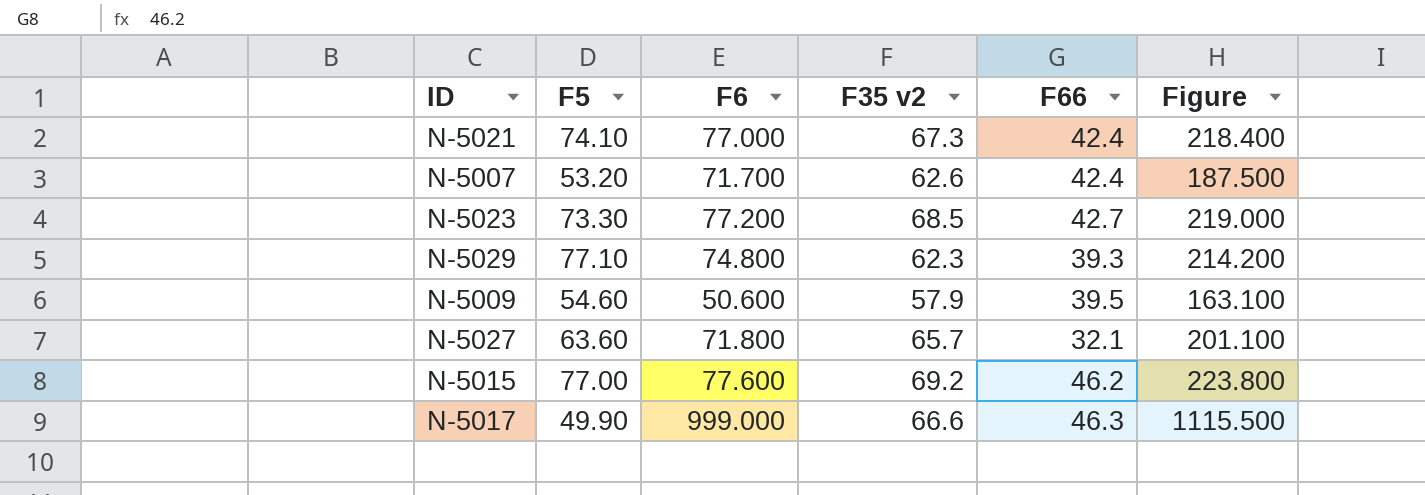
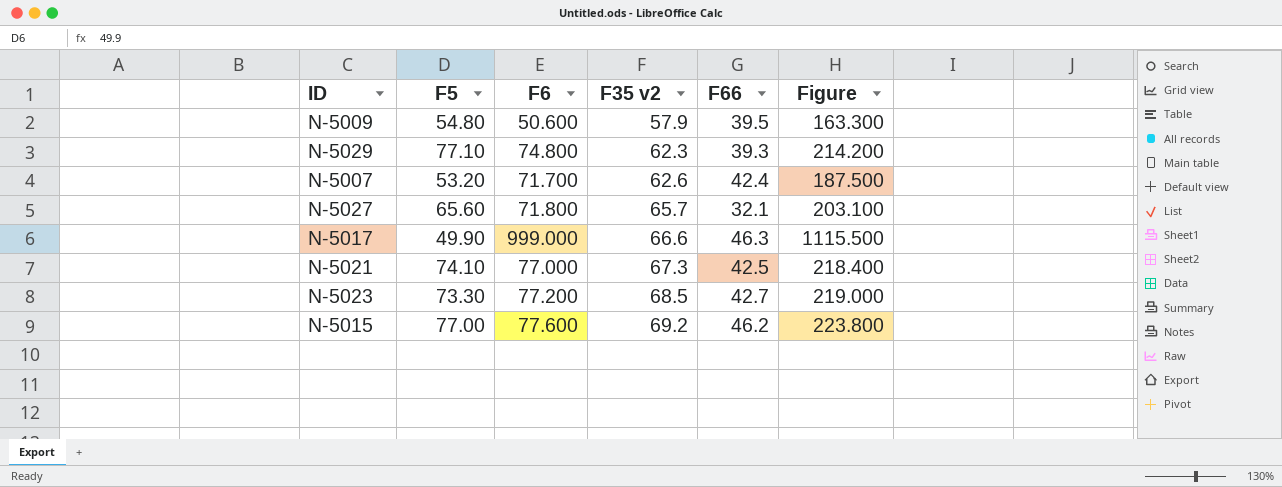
row order: none -> F35 v2 ascending
N-5009 | F5: 54.60 -> 54.80
N-5009 | Figure: 163.100 -> 163.300
N-5027 | F5: 63.60 -> 65.60
N-5027 | Figure: 201.100 -> 203.100
N-5021 | F66: 42.4 -> 42.5

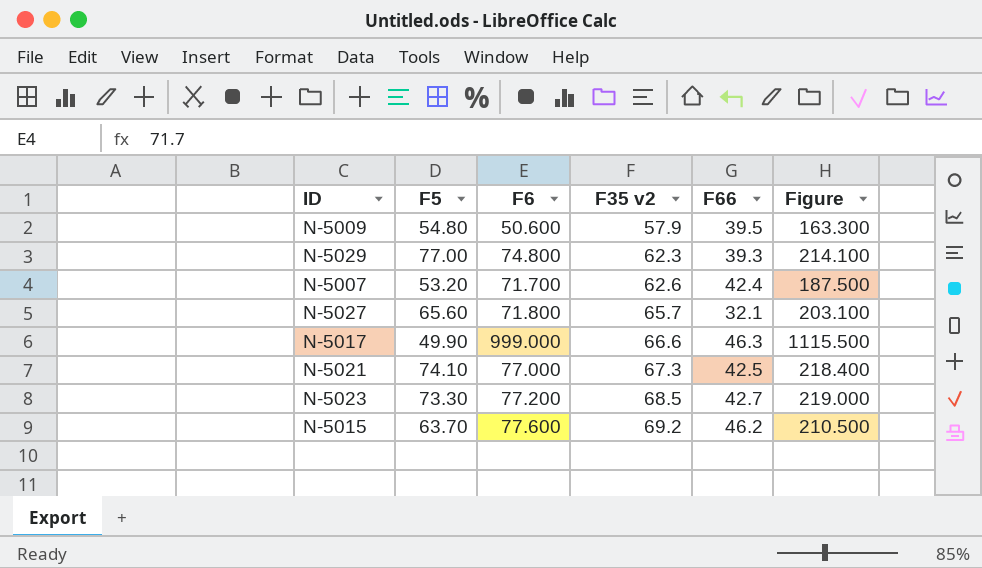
N-5029 | F5: 77.10 -> 77.00
N-5029 | Figure: 214.200 -> 214.100
N-5015 | F5: 77.00 -> 63.70
N-5015 | Figure: 223.800 -> 210.500

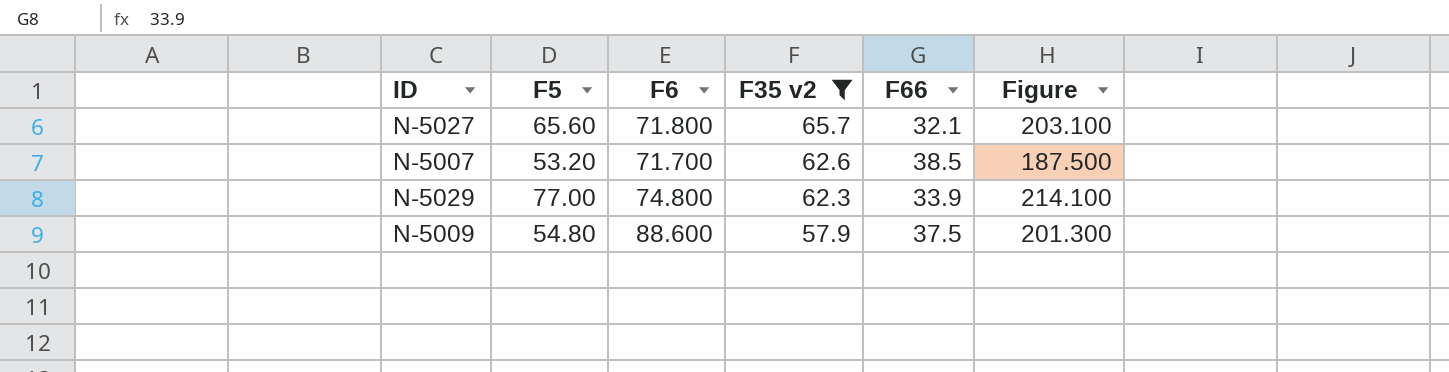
filter: none -> F35 v2 <= 65.7
row order: F35 v2 ascending -> F35 v2 descending
N-5007 | F66: 42.4 -> 38.5
N-5029 | F66: 39.3 -> 33.9
N-5009 | F6: 50.600 -> 88.600
N-5009 | F66: 39.5 -> 37.5
N-5009 | Figure: 163.300 -> 201.300

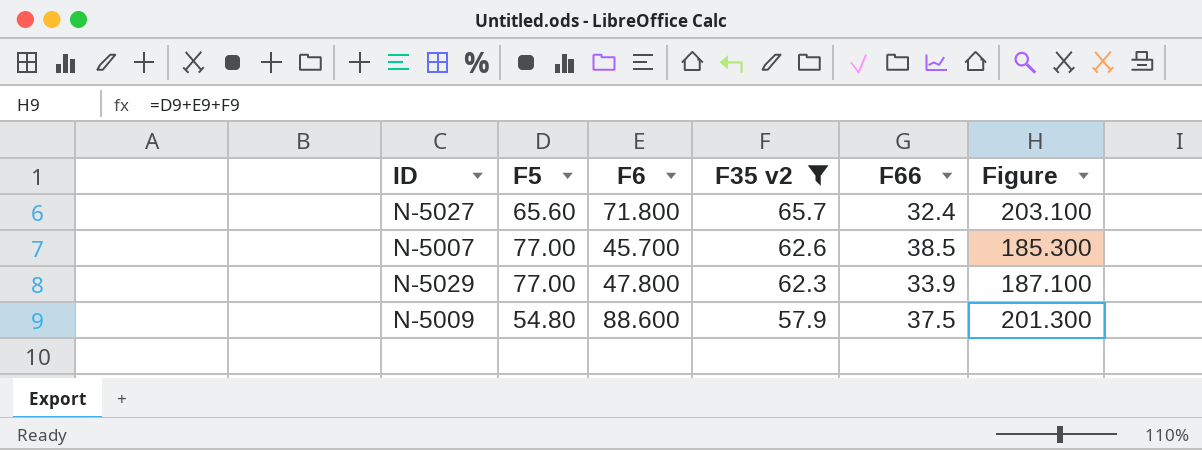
N-5027 | F66: 32.1 -> 32.4
N-5007 | F5: 53.20 -> 77.00
N-5007 | F6: 71.700 -> 45.700
N-5007 | Figure: 187.500 -> 185.300
N-5029 | F6: 74.800 -> 47.800
N-5029 | Figure: 214.100 -> 187.100

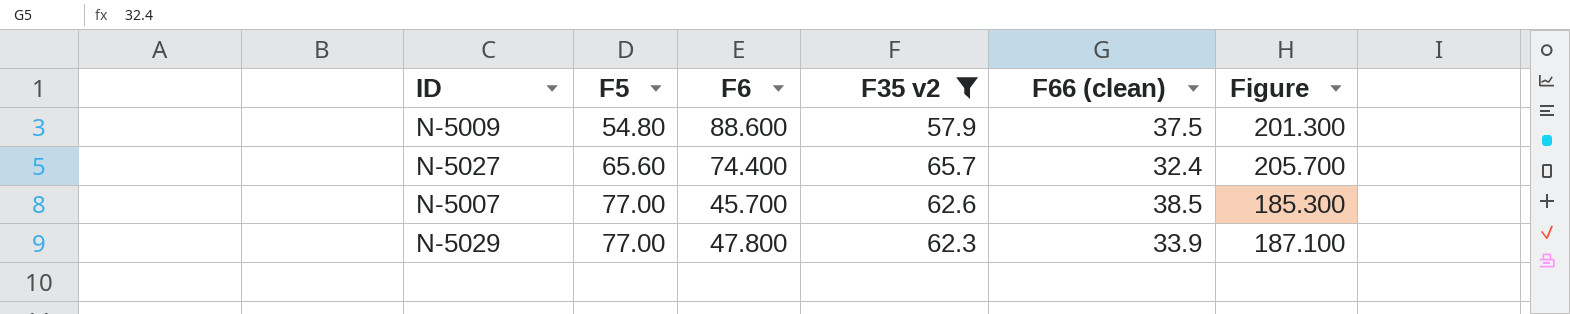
row order: F35 v2 descending -> F5 ascending
column name: F66 -> F66 (clean)
N-5027 | F6: 71.800 -> 74.400
N-5027 | Figure: 203.100 -> 205.700

